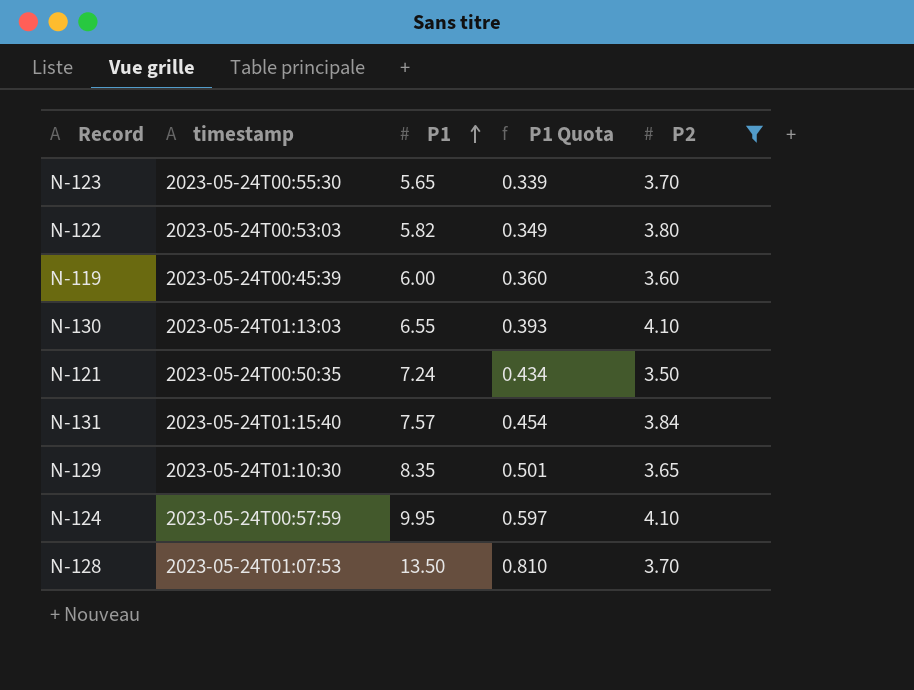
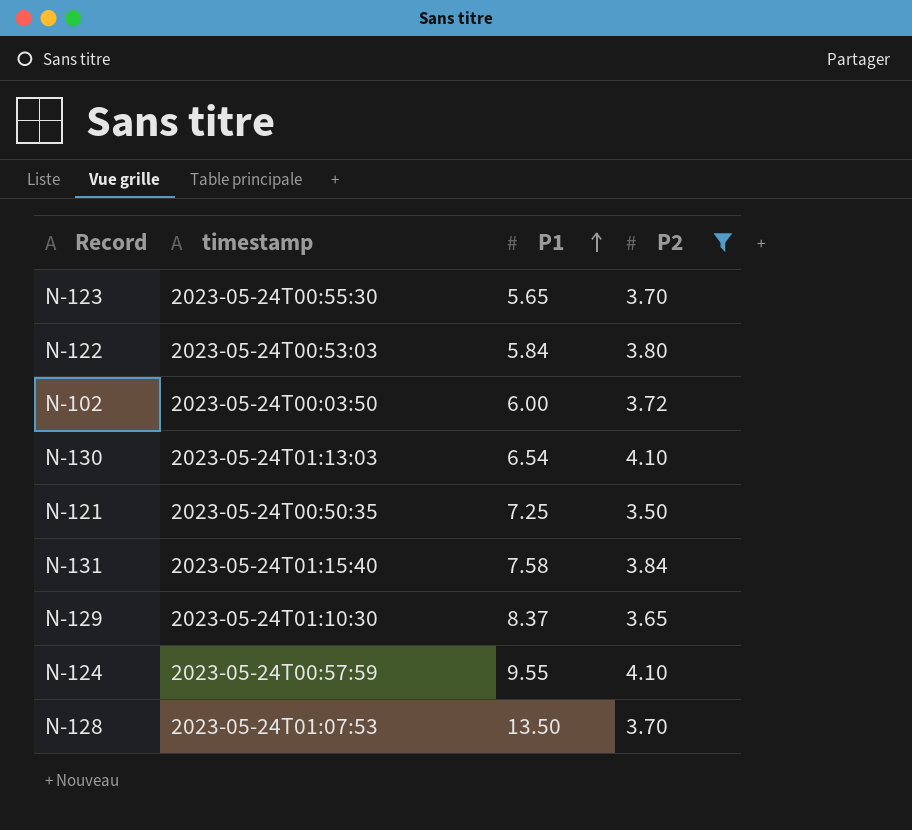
column P1 Quota | formula: [P1] * 0.06 -> none
row N-119: 2023-05-24T00:45:39 | 6.00 | 0.360 | 3.60 -> none
N-122 | P1: 5.82 -> 5.84
row N-102: none -> 2023-05-24T00:03:50 | 6.00 | 3.72
N-130 | P1: 6.55 -> 6.54
N-121 | P1: 7.24 -> 7.25
N-131 | P1: 7.57 -> 7.58
N-129 | P1: 8.35 -> 8.37
N-124 | P1: 9.95 -> 9.55

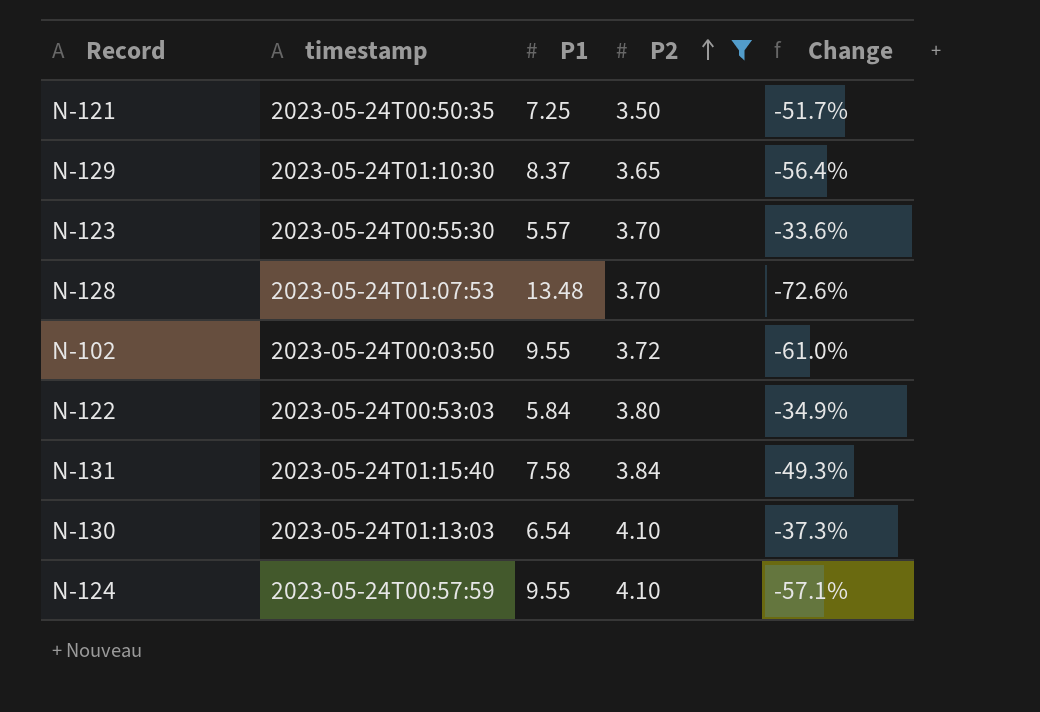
row order: P1 ascending -> P2 ascending
column Change | formula: none -> ([P2] - [P1]) / [P1]
N-123 | P1: 5.65 -> 5.57
N-128 | P1: 13.50 -> 13.48
N-102 | P1: 6.00 -> 9.55

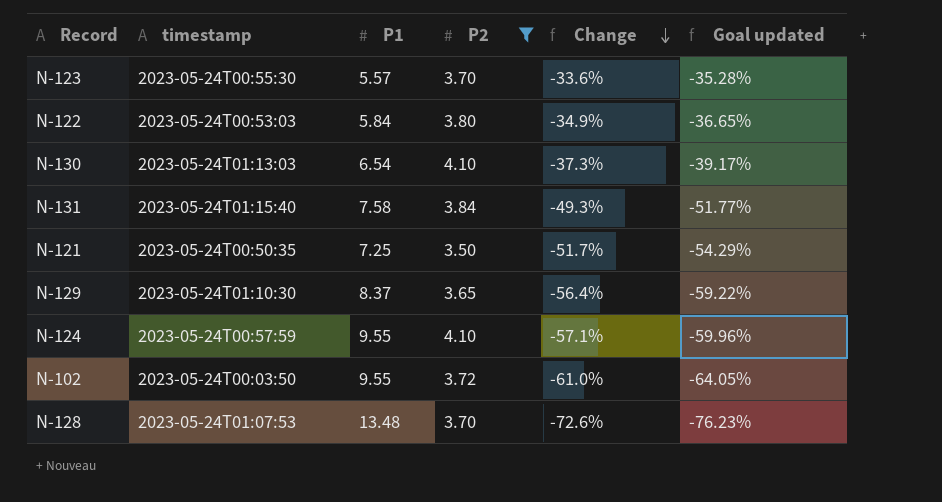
row order: P2 ascending -> Change descending
column Goal updated | formula: none -> [Change] * 1.05

